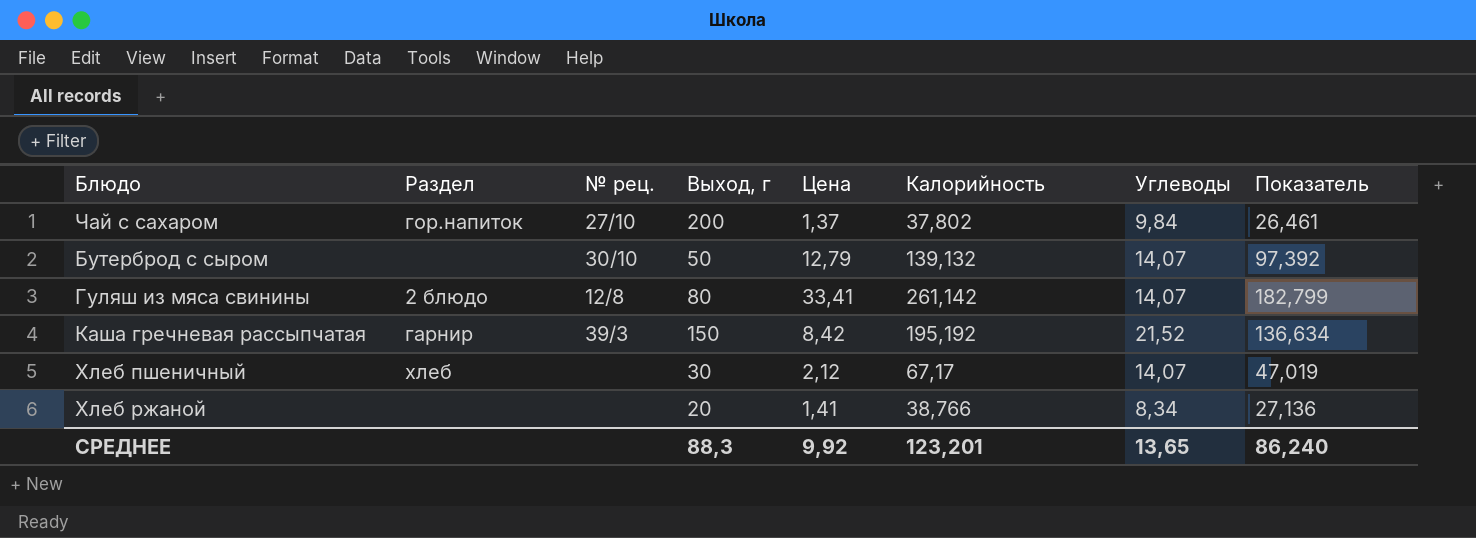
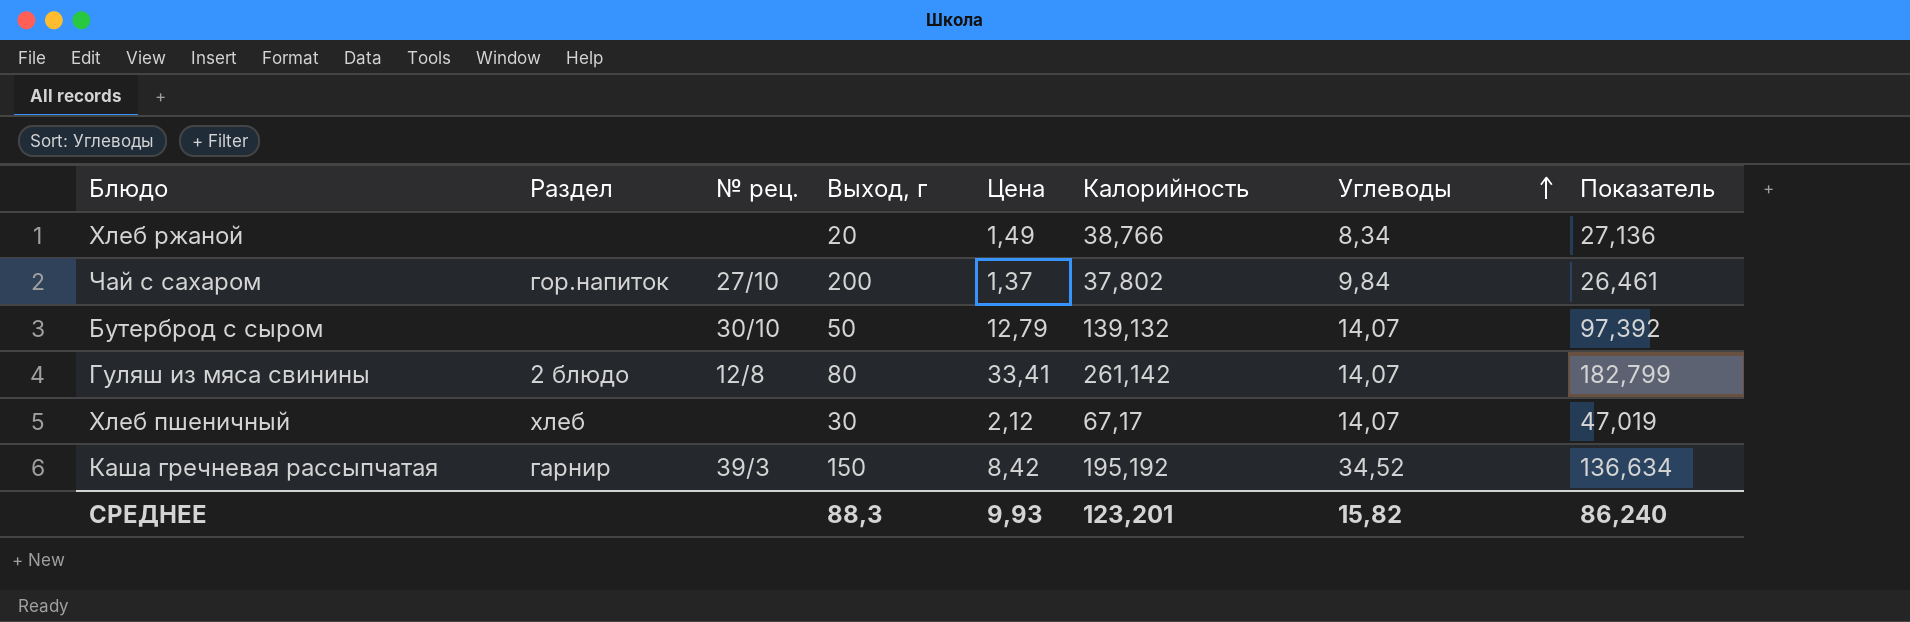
row order: none -> Углеводы ascending
Хлеб ржаной | Цена: 1,41 -> 1,49
Каша гречневая рассыпчатая | Углеводы: 21,52 -> 34,52
СРЕДНЕЕ | Цена: 9,92 -> 9,93
СРЕДНЕЕ | Углеводы: 13,65 -> 15,82

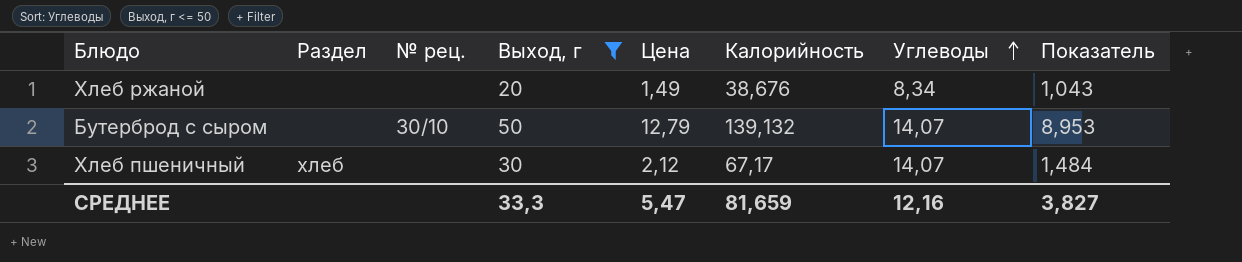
filter: none -> Выход, г <= 50
column Показатель | formula: [Калорийность] * 0,7 -> [Цена] * 0,7
Хлеб ржаной | Калорийность: 38,766 -> 38,676
СРЕДНЕЕ | Выход, г: 88,3 -> 33,3
СРЕДНЕЕ | Цена: 9,93 -> 5,47
СРЕДНЕЕ | Калорийность: 123,201 -> 81,659
СРЕДНЕЕ | Углеводы: 15,82 -> 12,16
СРЕДНЕЕ | Показатель: 86,240 -> 3,827

